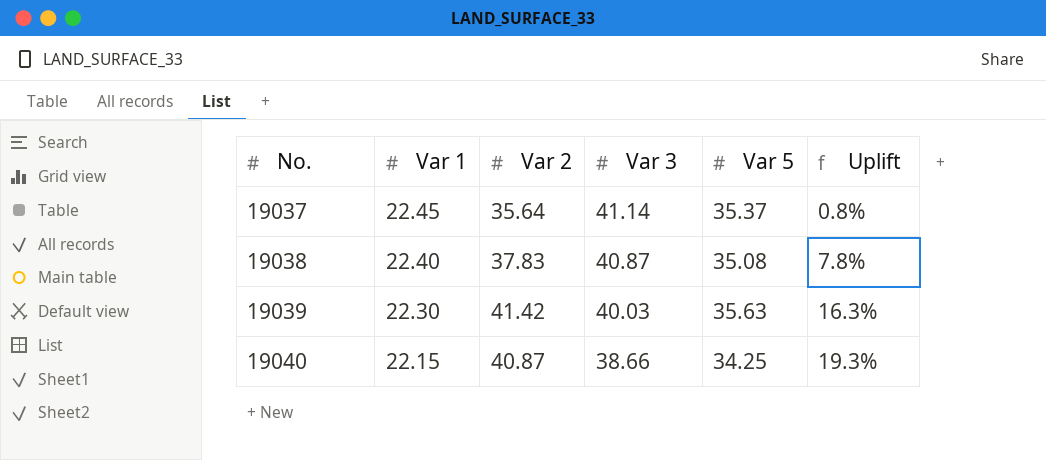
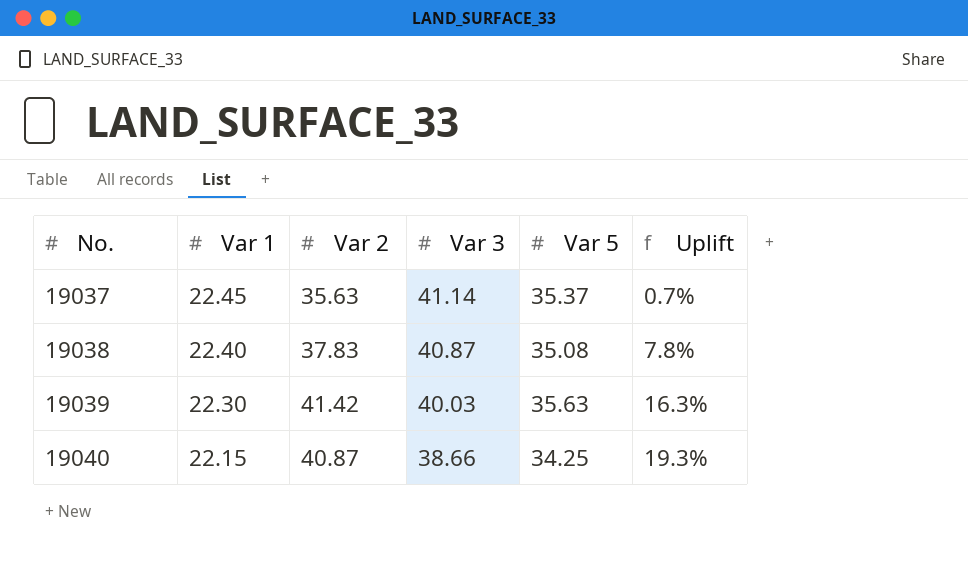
19037 | Var 2: 35.64 -> 35.63
19037 | Uplift: 0.8% -> 0.7%

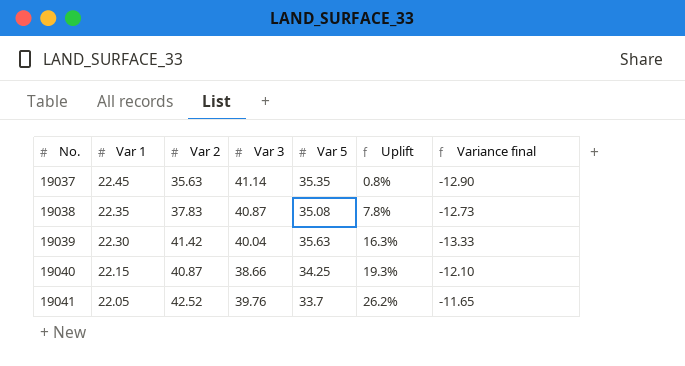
column Variance final | formula: none -> [Var 1] - [Var 5]
19037 | Var 5: 35.37 -> 35.35
19037 | Uplift: 0.7% -> 0.8%
19038 | Var 1: 22.40 -> 22.35
19039 | Var 3: 40.03 -> 40.04
row 19041: none -> 22.05 | 42.52 | 39.76 | 33.7 | 26.2% | -11.65

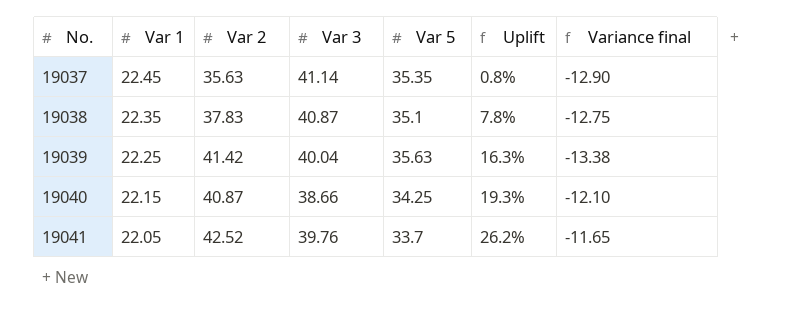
19038 | Var 5: 35.08 -> 35.1
19038 | Variance final: -12.73 -> -12.75
19039 | Var 1: 22.30 -> 22.25
19039 | Variance final: -13.33 -> -13.38

